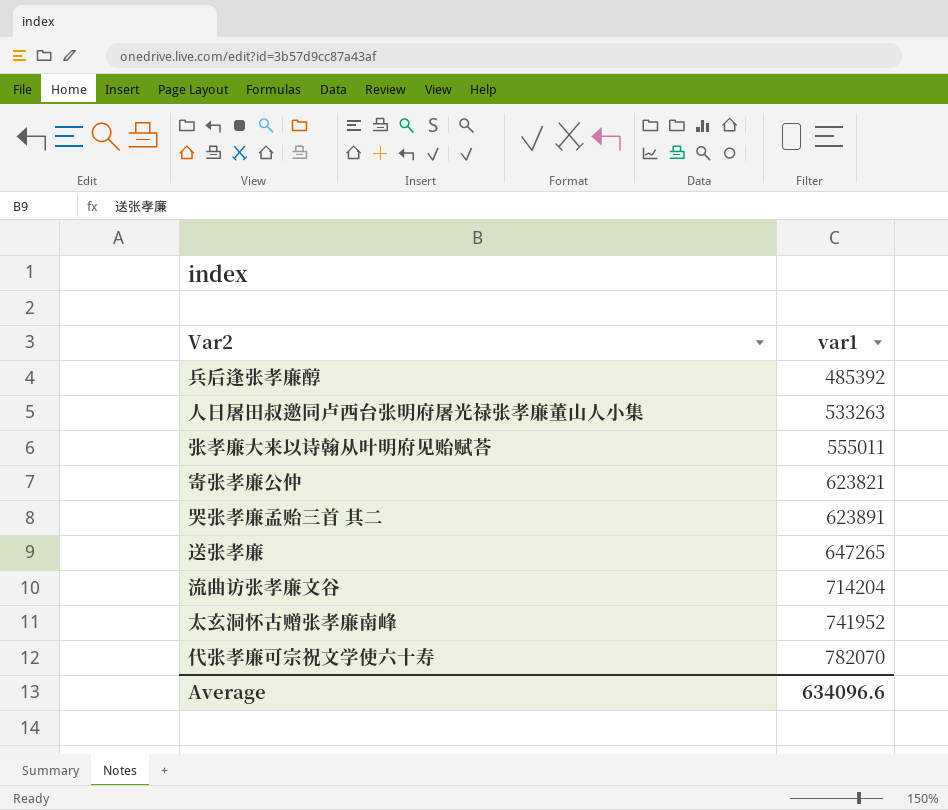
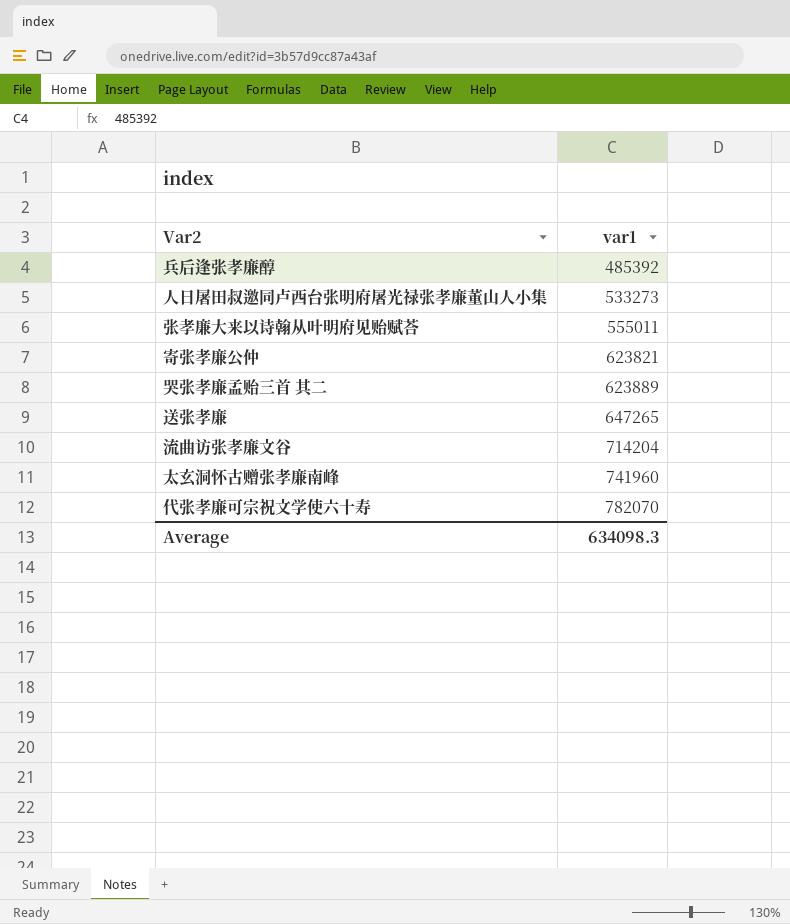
人日屠田叔邀同卢西台张明府屠光禄张孝廉董山人小集 | var1: 533263 -> 533273
哭张孝廉孟贻三首 其二 | var1: 623891 -> 623889
太玄洞怀古赠张孝廉南峰 | var1: 741952 -> 741960
Average | var1: 634096.6 -> 634098.3

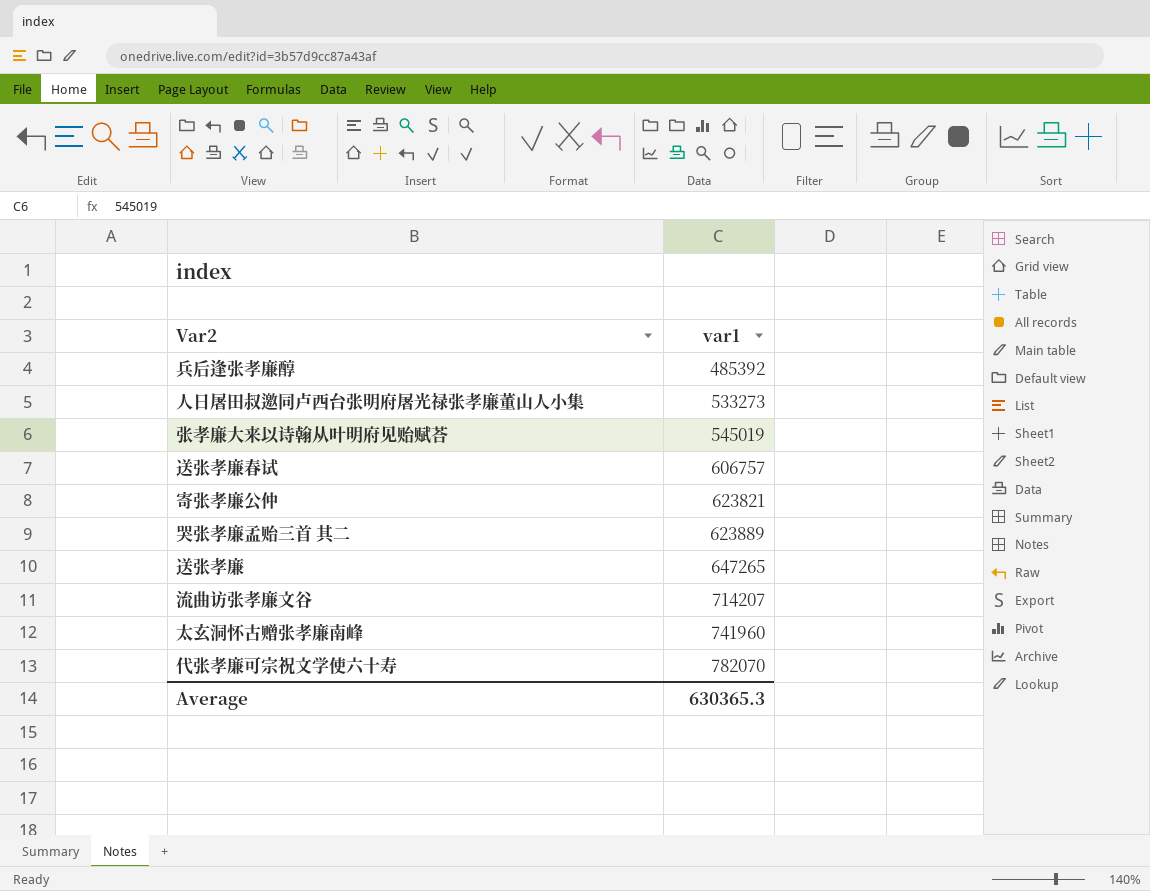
张孝廉大来以诗翰从叶明府见贻赋荅 | var1: 555011 -> 545019
row 送张孝廉春试: none -> 606757
流曲访张孝廉文谷 | var1: 714204 -> 714207
Average | var1: 634098.3 -> 630365.3

